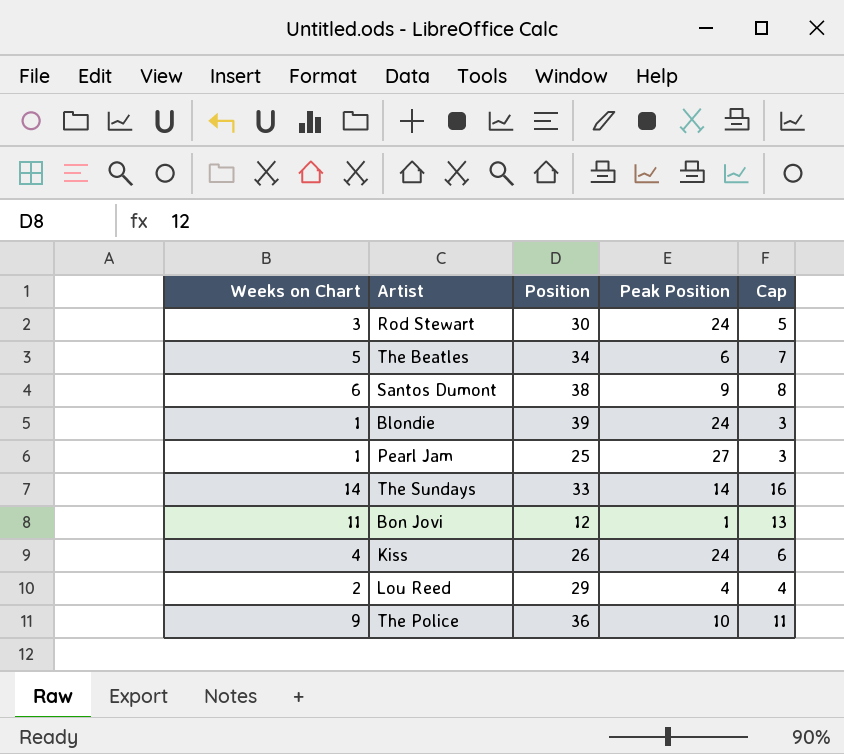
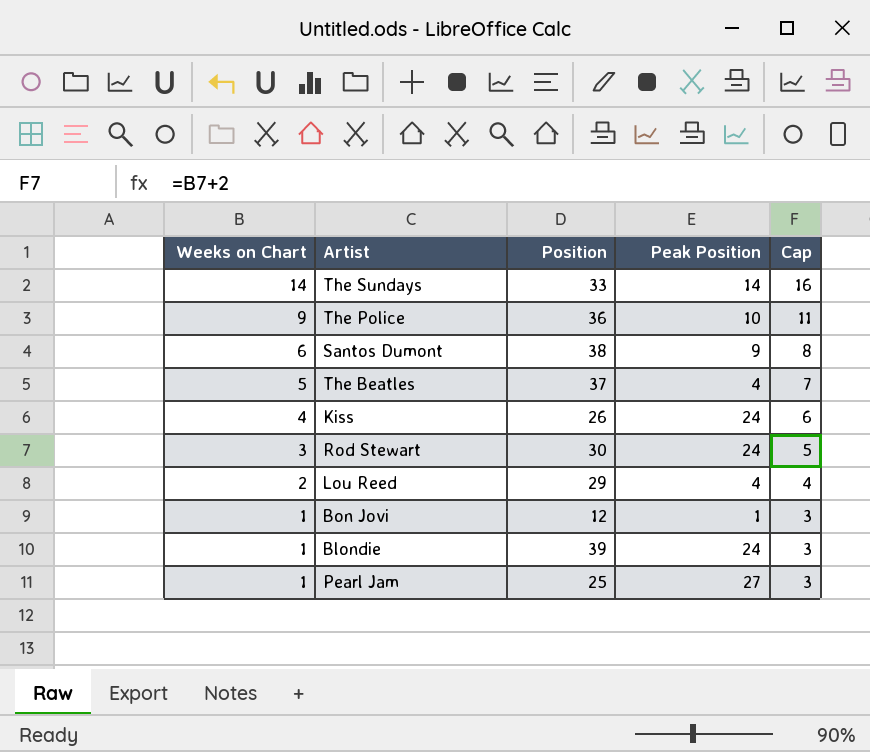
row order: none -> Weeks on Chart descending
The Beatles | Position: 34 -> 37
The Beatles | Peak Position: 6 -> 4
Bon Jovi | Weeks on Chart: 11 -> 1
Bon Jovi | Cap: 13 -> 3

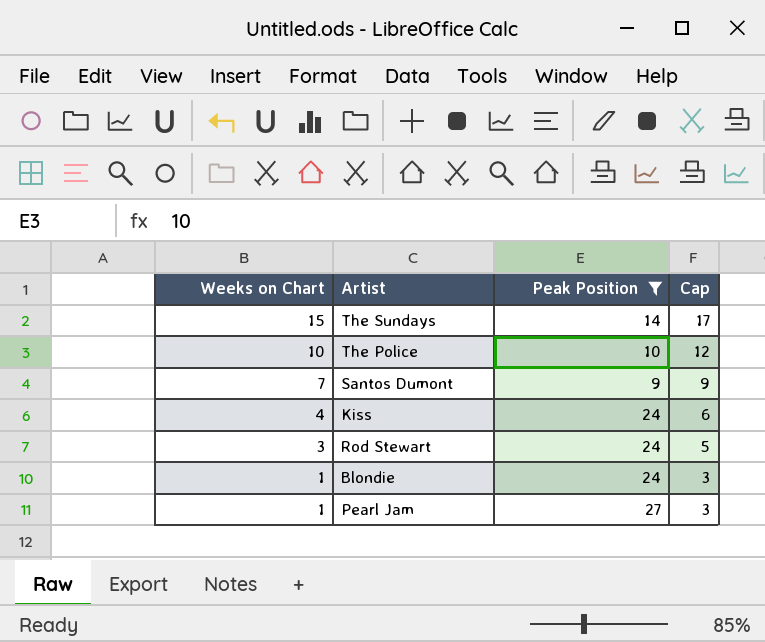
filter: none -> Peak Position >= 9
column Position | position: 3 -> none
The Sundays | Weeks on Chart: 14 -> 15
The Sundays | Cap: 16 -> 17
The Police | Weeks on Chart: 9 -> 10
The Police | Cap: 11 -> 12
Santos Dumont | Weeks on Chart: 6 -> 7
Santos Dumont | Cap: 8 -> 9

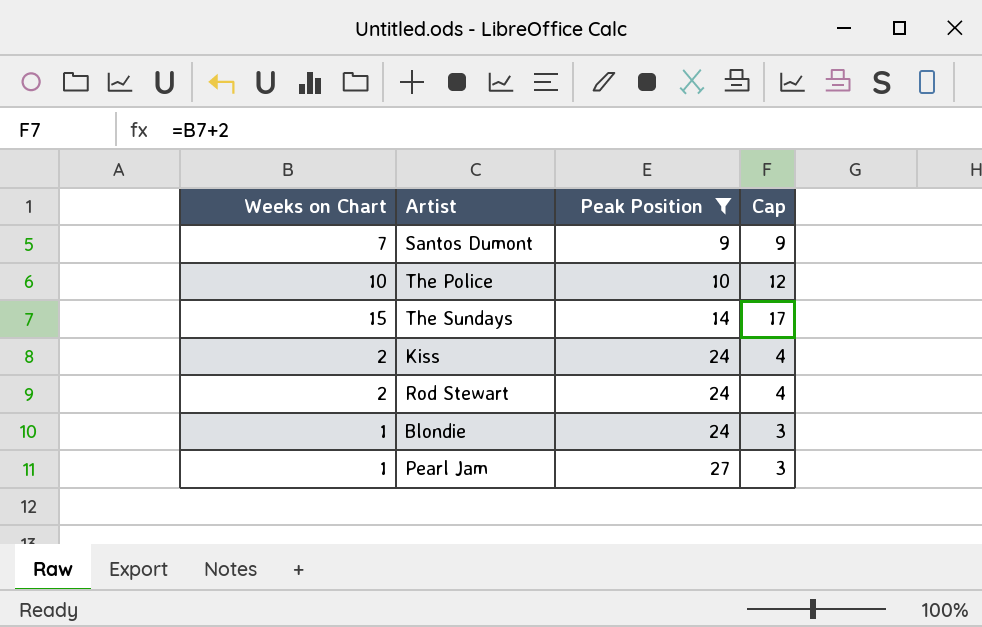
row order: Weeks on Chart descending -> Peak Position ascending
Kiss | Weeks on Chart: 4 -> 2
Kiss | Cap: 6 -> 4
Rod Stewart | Weeks on Chart: 3 -> 2
Rod Stewart | Cap: 5 -> 4

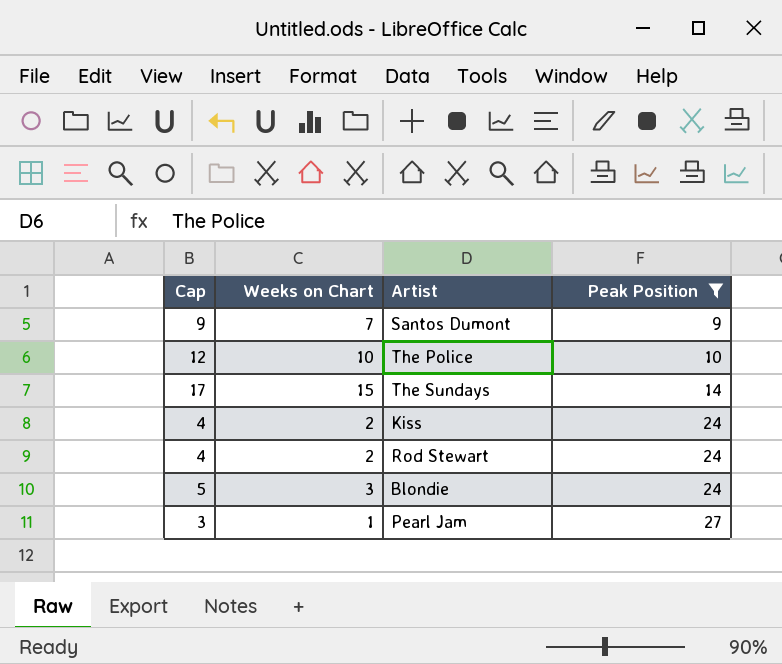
column Cap | position: 4 -> 1
Blondie | Cap: 3 -> 5
Blondie | Weeks on Chart: 1 -> 3

